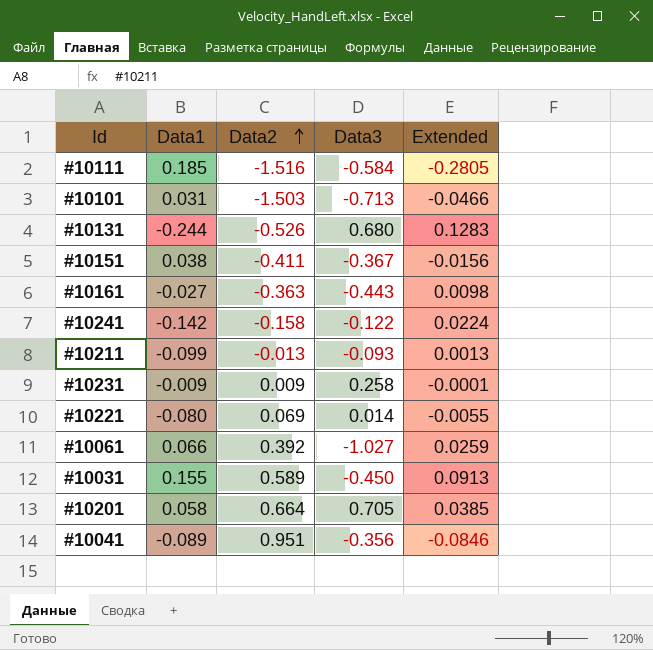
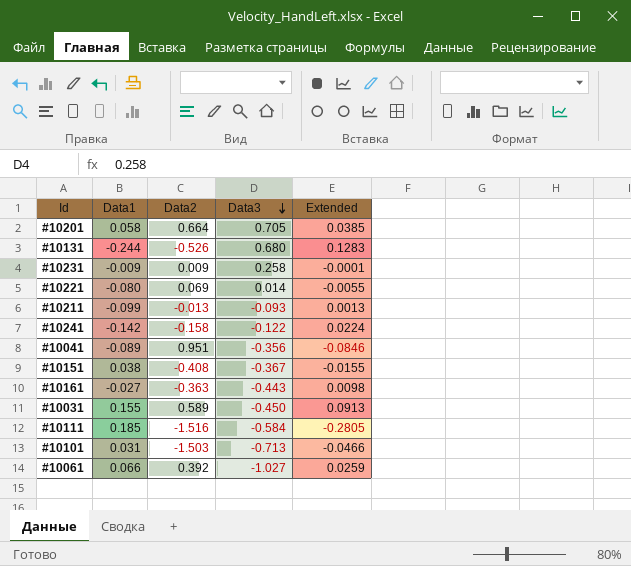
row order: Data2 ascending -> Data3 descending
#10151 | Data2: -0.411 -> -0.408
#10151 | Extended: -0.0156 -> -0.0155

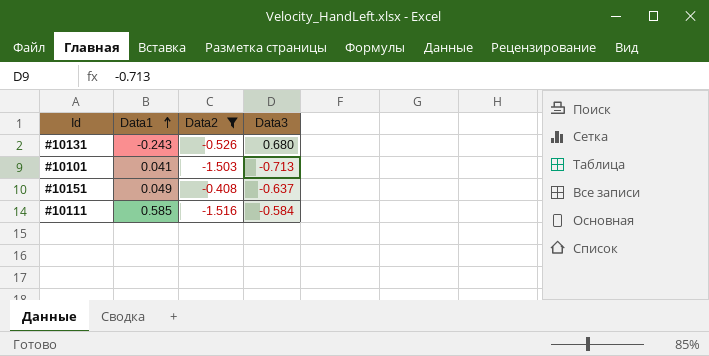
filter: none -> Data2 <= -0.408
row order: Data3 descending -> Data1 ascending
column Extended | formula: [Data1] * [Data2] -> none
#10131 | Data1: -0.244 -> -0.243
#10101 | Data1: 0.031 -> 0.041
#10151 | Data1: 0.038 -> 0.049
#10151 | Data3: -0.367 -> -0.637
#10111 | Data1: 0.185 -> 0.585

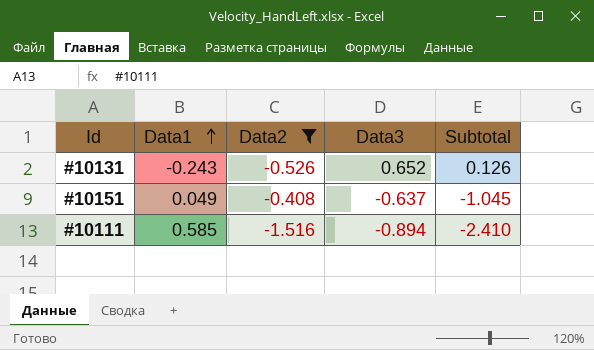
column Subtotal | formula: none -> [Data2] + [Data3]
row #10101: 0.041 | -1.503 | -0.713 -> none
#10131 | Data3: 0.680 -> 0.652
#10111 | Data3: -0.584 -> -0.894

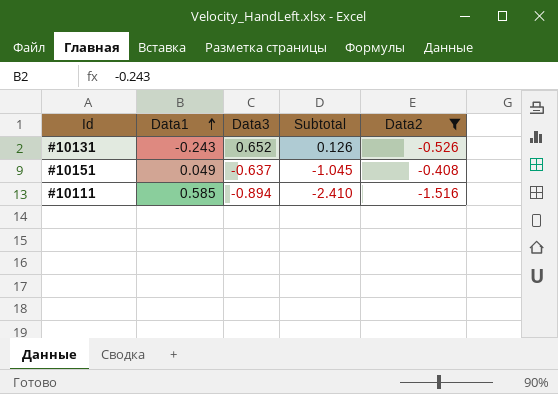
column Data2 | position: 3 -> 5

